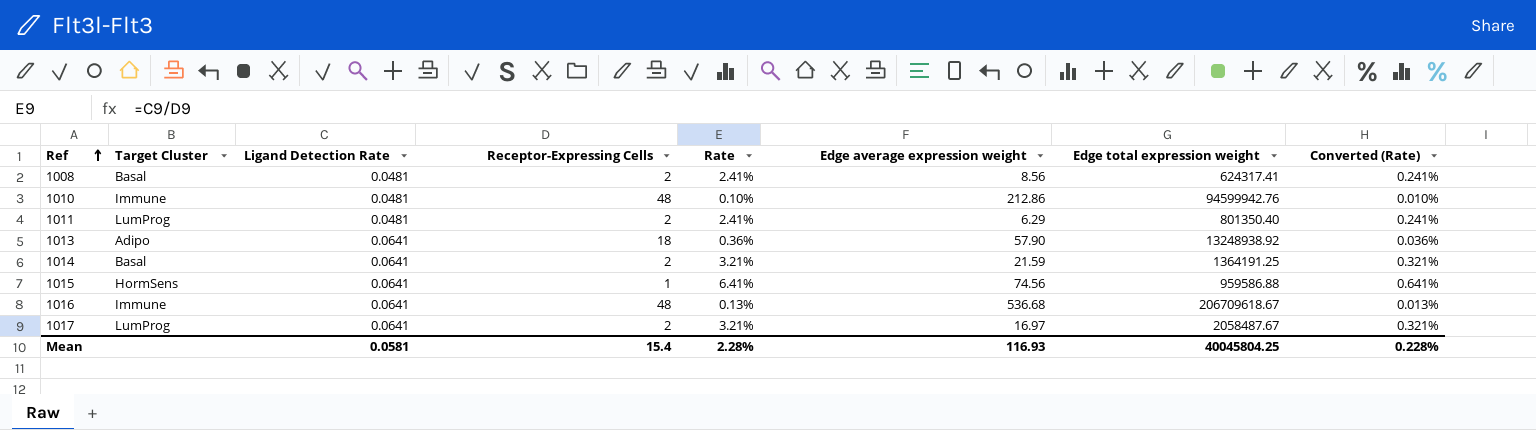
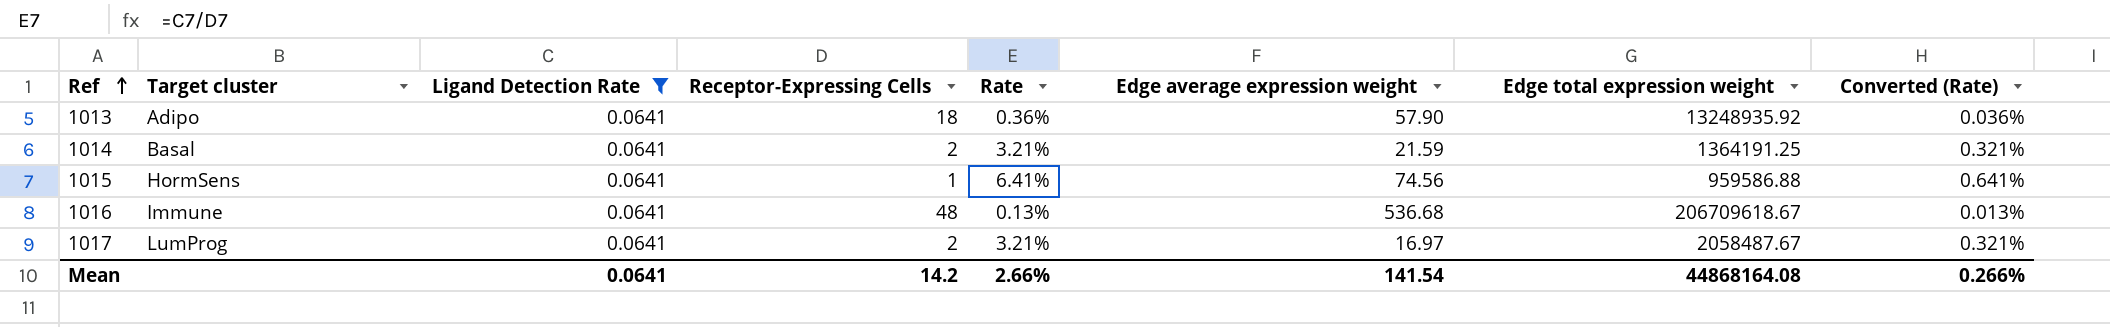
filter: none -> Ligand Detection Rate = 0.0641
column name: Target Cluster -> Target cluster
1013 | Edge total expression weight: 13248938.92 -> 13248935.92
Mean | Ligand Detection Rate: 0.0581 -> 0.0641
Mean | Receptor-Expressing Cells: 15.4 -> 14.2
Mean | Rate: 2.28% -> 2.66%
Mean | Edge average expression weight: 116.93 -> 141.54
Mean | Edge total expression weight: 40045804.25 -> 44868164.08
Mean | Converted (Rate): 0.228% -> 0.266%

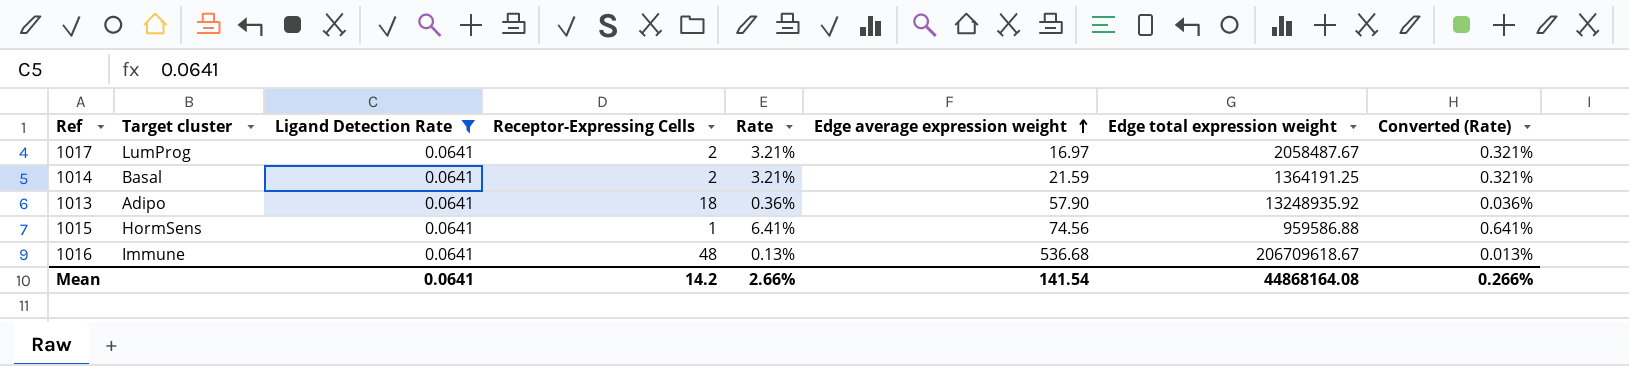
row order: Ref ascending -> Edge average expression weight ascending

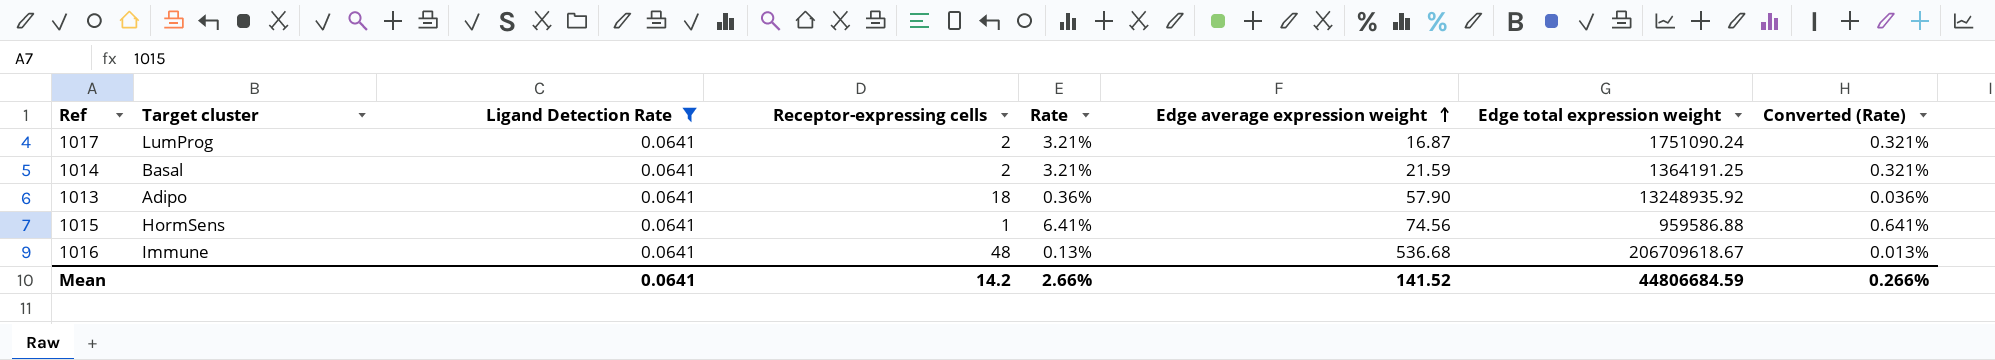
column name: Receptor-Expressing Cells -> Receptor-expressing cells
1017 | Edge average expression weight: 16.97 -> 16.87
1017 | Edge total expression weight: 2058487.67 -> 1751090.24
Mean | Edge average expression weight: 141.54 -> 141.52
Mean | Edge total expression weight: 44868164.08 -> 44806684.59

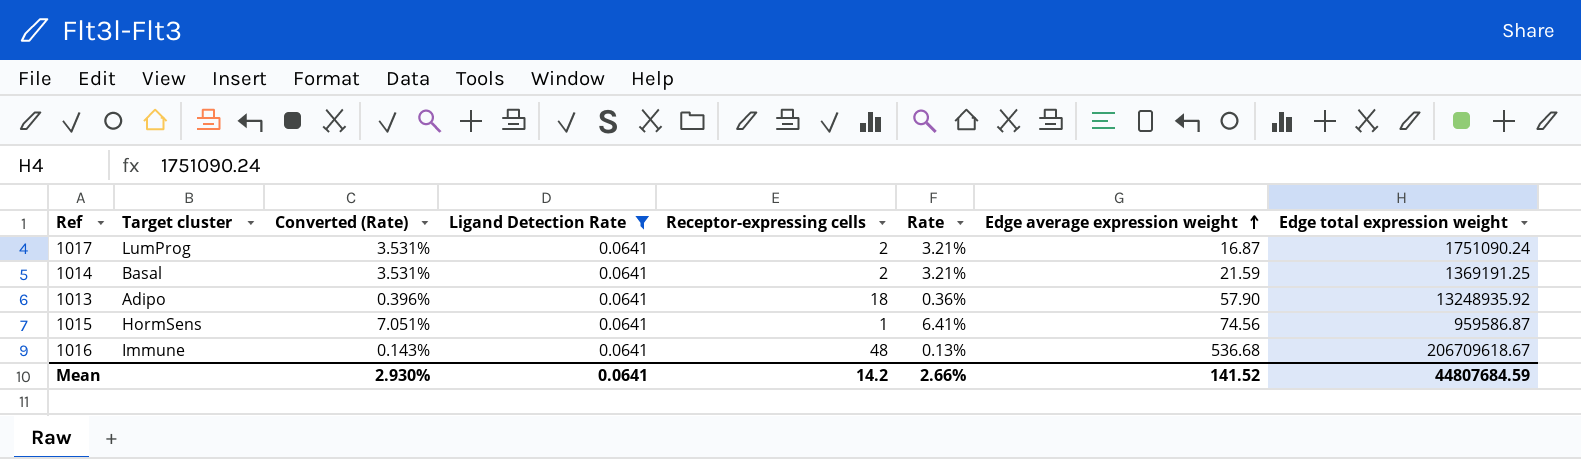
column Converted (Rate) | formula: [Rate] * 0.1 -> [Rate] * 1.1
column Converted (Rate) | position: 8 -> 3
1014 | Edge total expression weight: 1364191.25 -> 1369191.25
1015 | Edge total expression weight: 959586.88 -> 959586.87
Mean | Converted (Rate): 0.266% -> 2.930%
Mean | Edge total expression weight: 44806684.59 -> 44807684.59

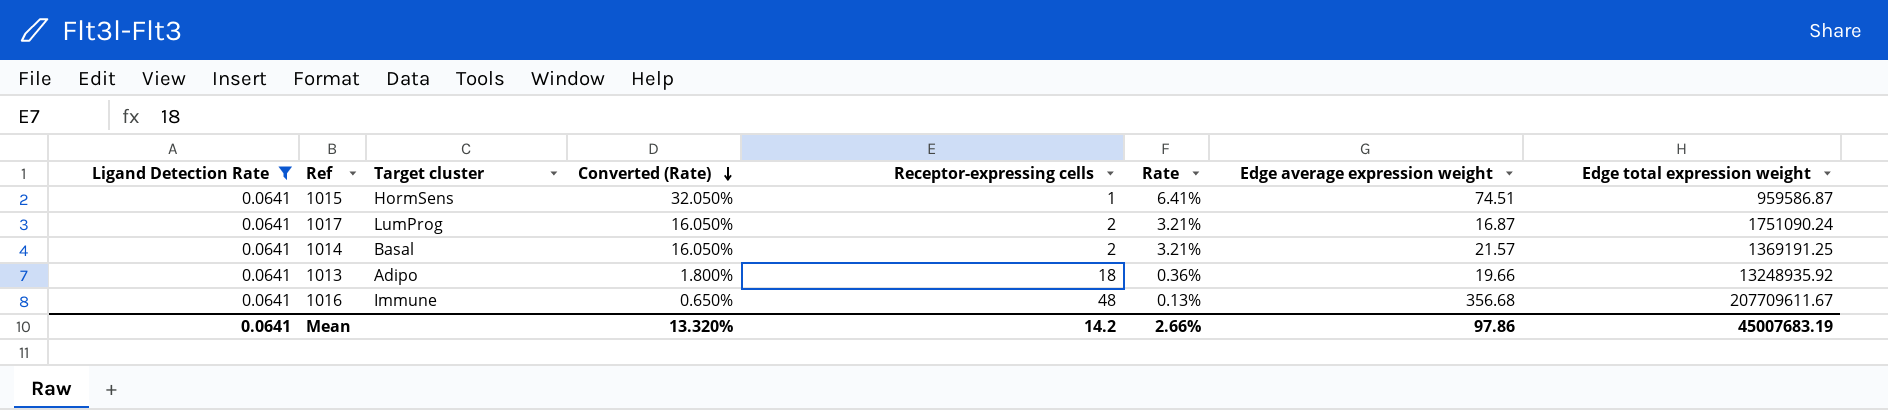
row order: Edge average expression weight ascending -> Converted (Rate) descending
column Ligand Detection Rate | position: 4 -> 1
column Converted (Rate) | formula: [Rate] * 1.1 -> [Rate] * 5
1015 | Edge average expression weight: 74.56 -> 74.51
1014 | Edge average expression weight: 21.59 -> 21.57
1013 | Edge average expression weight: 57.90 -> 19.66
1016 | Edge average expression weight: 536.68 -> 356.68
1016 | Edge total expression weight: 206709618.67 -> 207709611.67
Mean | Converted (Rate): 2.930% -> 13.320%
Mean | Edge average expression weight: 141.52 -> 97.86
Mean | Edge total expression weight: 44807684.59 -> 45007683.19

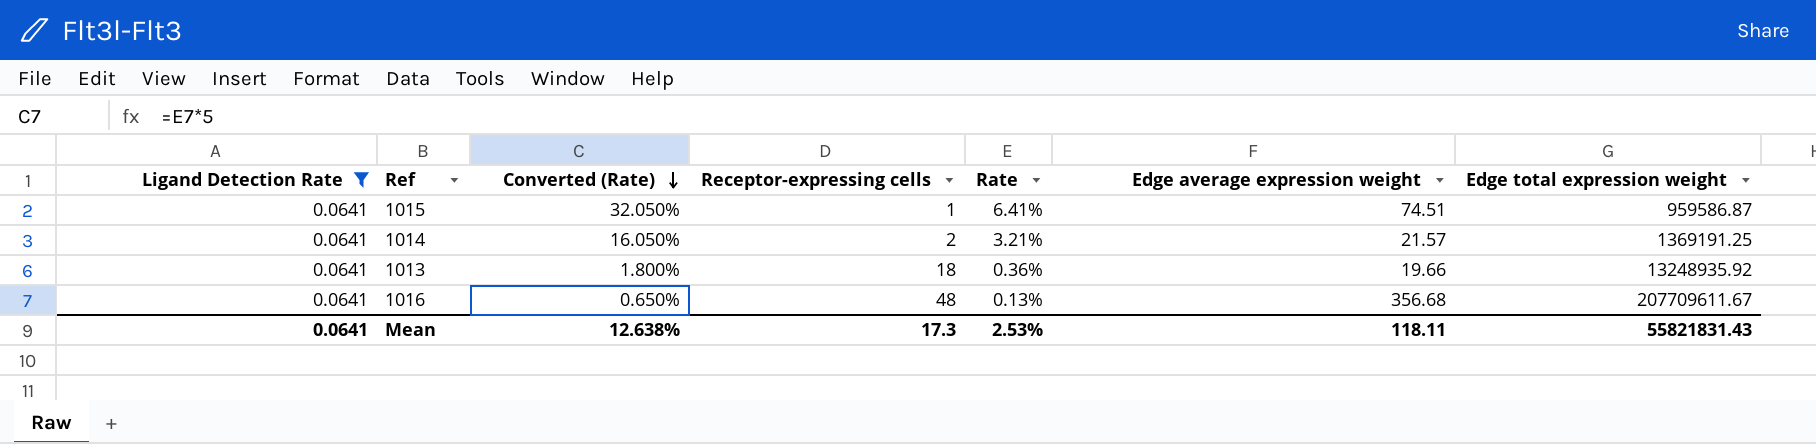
column Target cluster | position: 3 -> none
row 1017: 0.0641 | LumProg | 16.050% | 2 | 3.21% | 16.87 | 1751090.24 -> none
Mean | Converted (Rate): 13.320% -> 12.638%
Mean | Receptor-expressing cells: 14.2 -> 17.3
Mean | Rate: 2.66% -> 2.53%
Mean | Edge average expression weight: 97.86 -> 118.11
Mean | Edge total expression weight: 45007683.19 -> 55821831.43

